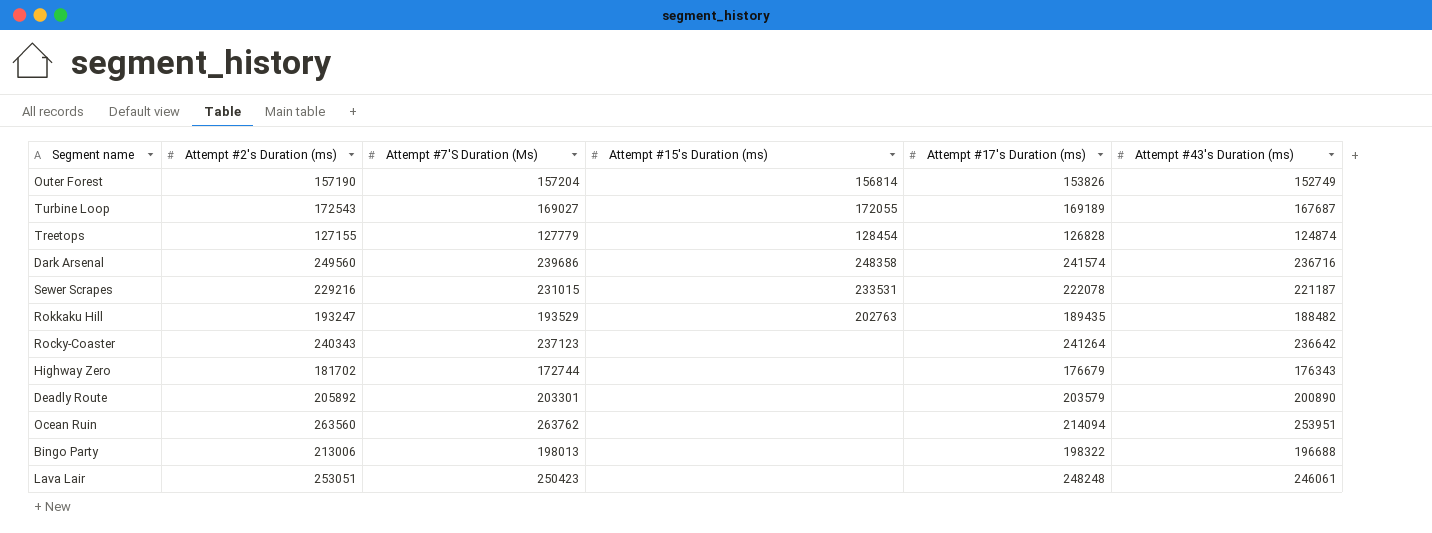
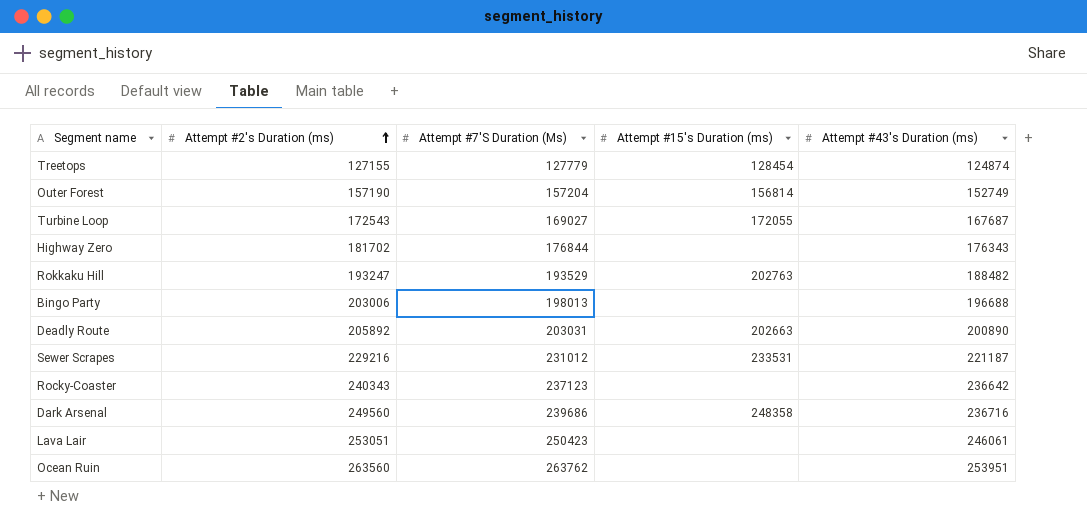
row order: none -> Attempt #2's Duration (ms) ascending
column Attempt #17's Duration (ms) | position: 5 -> none
Highway Zero | Attempt #7'S Duration (Ms): 172744 -> 176844
Bingo Party | Attempt #2's Duration (ms): 213006 -> 203006
Deadly Route | Attempt #7'S Duration (Ms): 203301 -> 203031
Deadly Route | Attempt #15's Duration (ms): none -> 202663
Sewer Scrapes | Attempt #7'S Duration (Ms): 231015 -> 231012

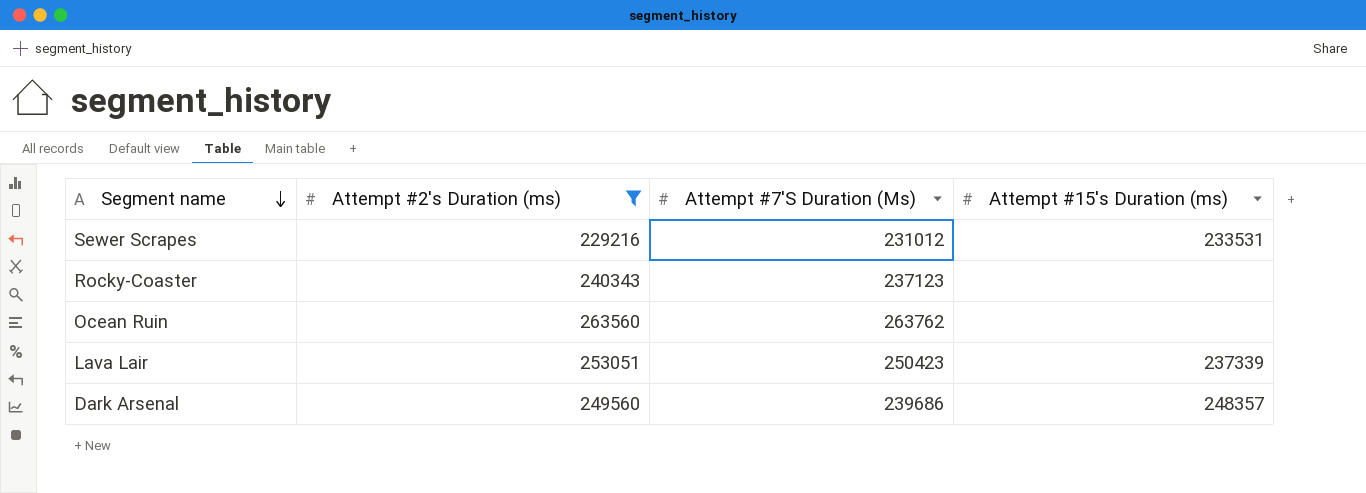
filter: none -> Attempt #2's Duration (ms) >= 229216
row order: Attempt #2's Duration (ms) ascending -> Segment name descending
column Attempt #43's Duration (ms) | position: 5 -> none
Lava Lair | Attempt #15's Duration (ms): none -> 237339
Dark Arsenal | Attempt #15's Duration (ms): 248358 -> 248357

